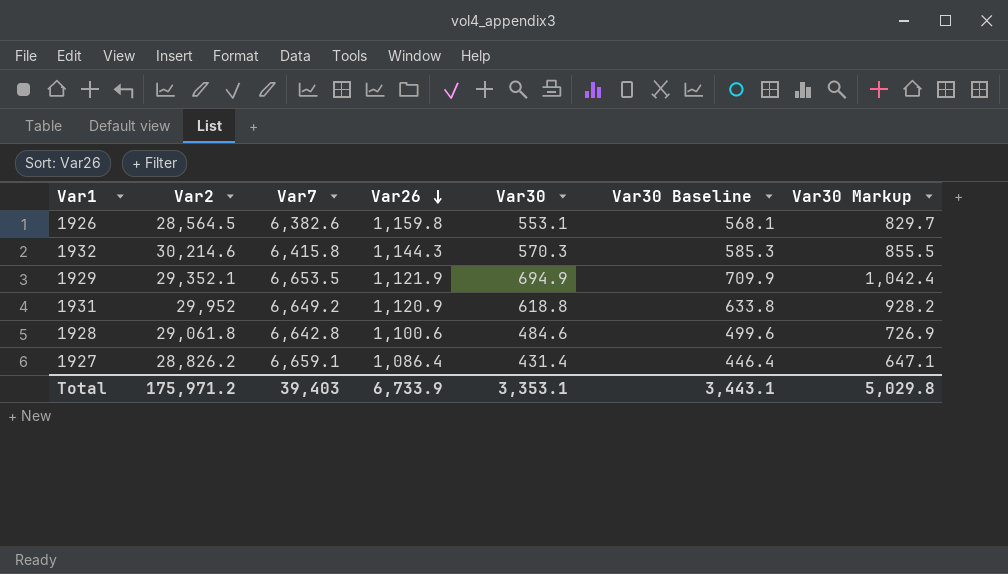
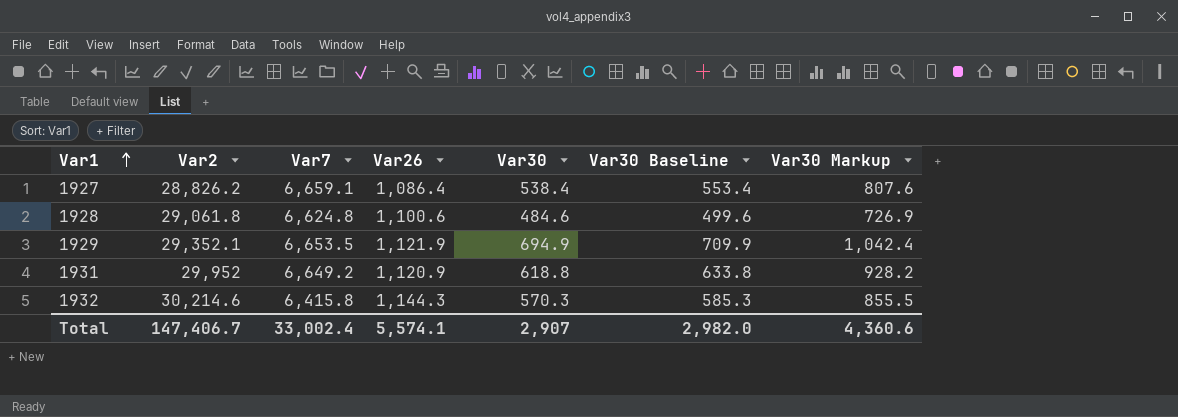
row order: Var26 descending -> Var1 ascending
row 1926: 28,564.5 | 6,382.6 | 1,159.8 | 553.1 | 568.1 | 829.7 -> none
1927 | Var30: 431.4 -> 538.4
1927 | Var30 Baseline: 446.4 -> 553.4
1927 | Var30 Markup: 647.1 -> 807.6
1928 | Var7: 6,642.8 -> 6,624.8
Total | Var2: 175,971.2 -> 147,406.7
Total | Var7: 39,403 -> 33,002.4
Total | Var26: 6,733.9 -> 5,574.1
Total | Var30: 3,353.1 -> 2,907
Total | Var30 Baseline: 3,443.1 -> 2,982.0
Total | Var30 Markup: 5,029.8 -> 4,360.6

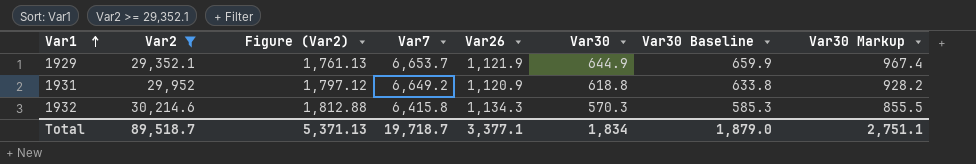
filter: none -> Var2 >= 29,352.1
column Figure (Var2) | formula: none -> [Var2] * 0.06
1929 | Var7: 6,653.5 -> 6,653.7
1929 | Var30: 694.9 -> 644.9
1929 | Var30 Baseline: 709.9 -> 659.9
1929 | Var30 Markup: 1,042.4 -> 967.4
1932 | Var26: 1,144.3 -> 1,134.3
Total | Var2: 147,406.7 -> 89,518.7
Total | Var7: 33,002.4 -> 19,718.7
Total | Var26: 5,574.1 -> 3,377.1
Total | Var30: 2,907 -> 1,834
Total | Var30 Baseline: 2,982.0 -> 1,879.0
Total | Var30 Markup: 4,360.6 -> 2,751.1

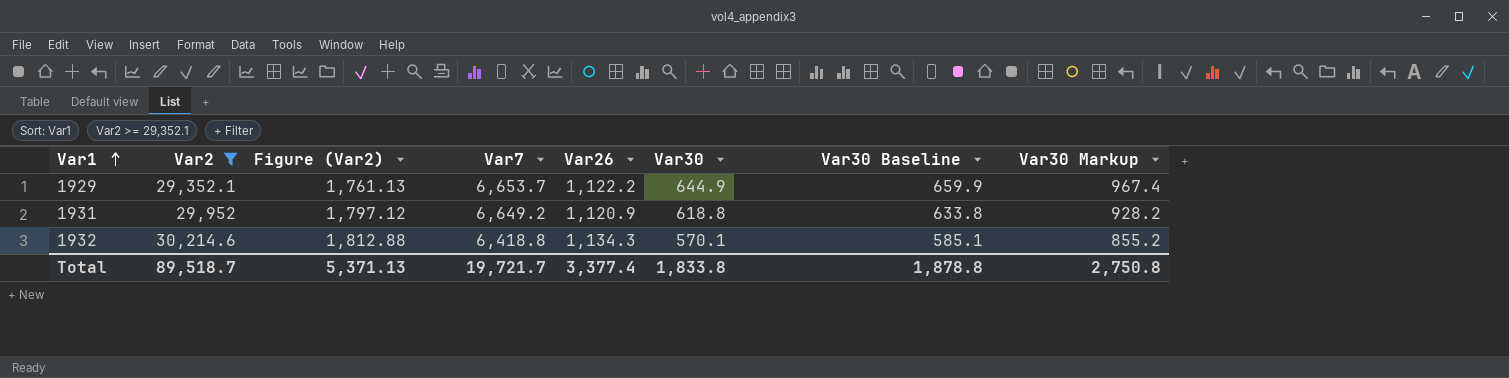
1929 | Var26: 1,121.9 -> 1,122.2
1932 | Var7: 6,415.8 -> 6,418.8
1932 | Var30: 570.3 -> 570.1
1932 | Var30 Baseline: 585.3 -> 585.1
1932 | Var30 Markup: 855.5 -> 855.2
Total | Var7: 19,718.7 -> 19,721.7
Total | Var26: 3,377.1 -> 3,377.4
Total | Var30: 1,834 -> 1,833.8
Total | Var30 Baseline: 1,879.0 -> 1,878.8
Total | Var30 Markup: 2,751.1 -> 2,750.8

